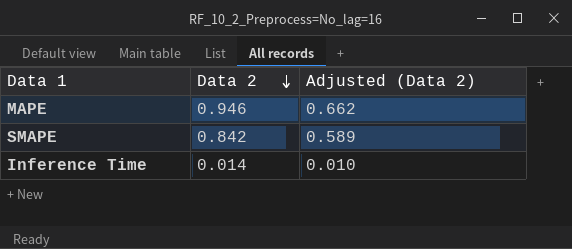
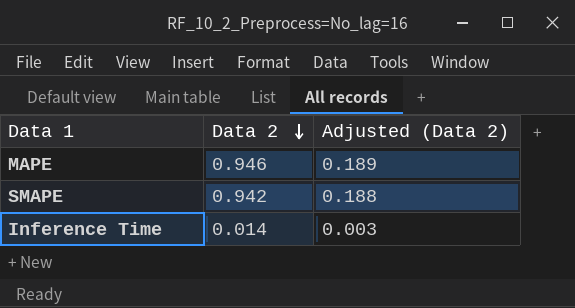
column Adjusted (Data 2) | formula: [Data 2] * 0.7 -> [Data 2] * 0.2
SMAPE | Data 2: 0.842 -> 0.942

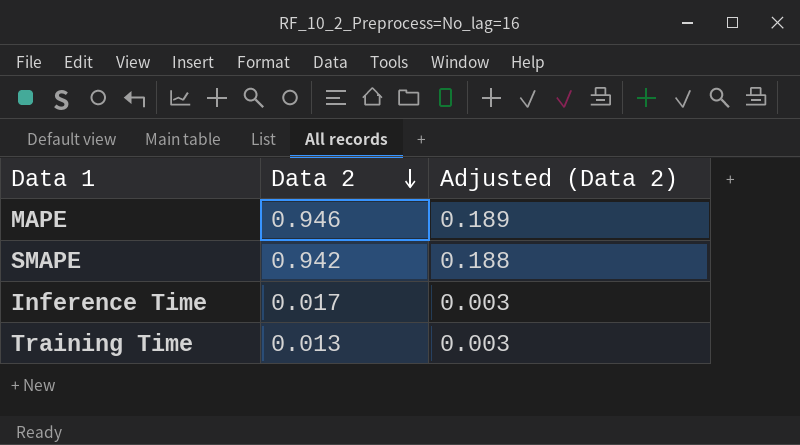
Inference Time | Data 2: 0.014 -> 0.017
row Training Time: none -> 0.013 | 0.003

